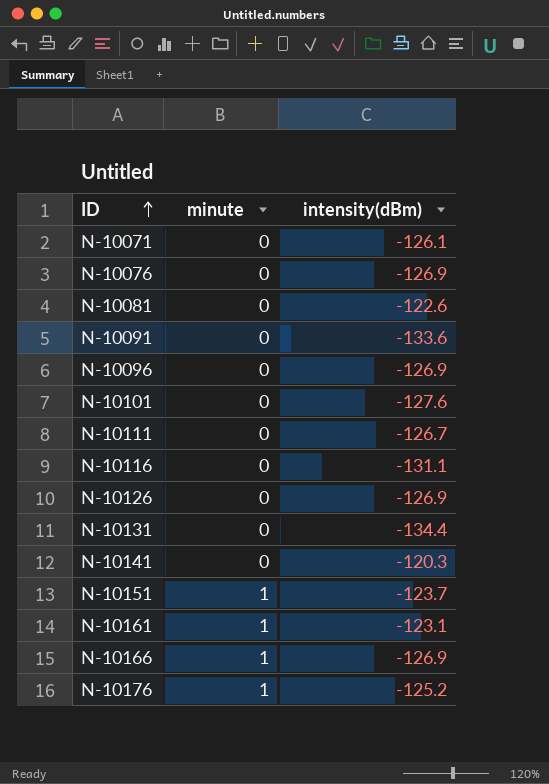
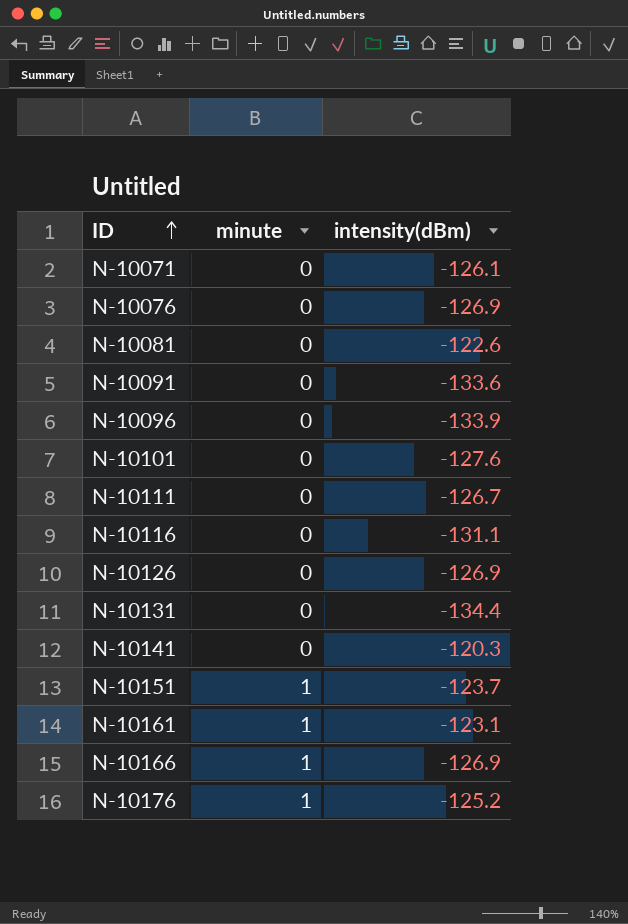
N-10096 | intensity(dBm): -126.9 -> -133.9

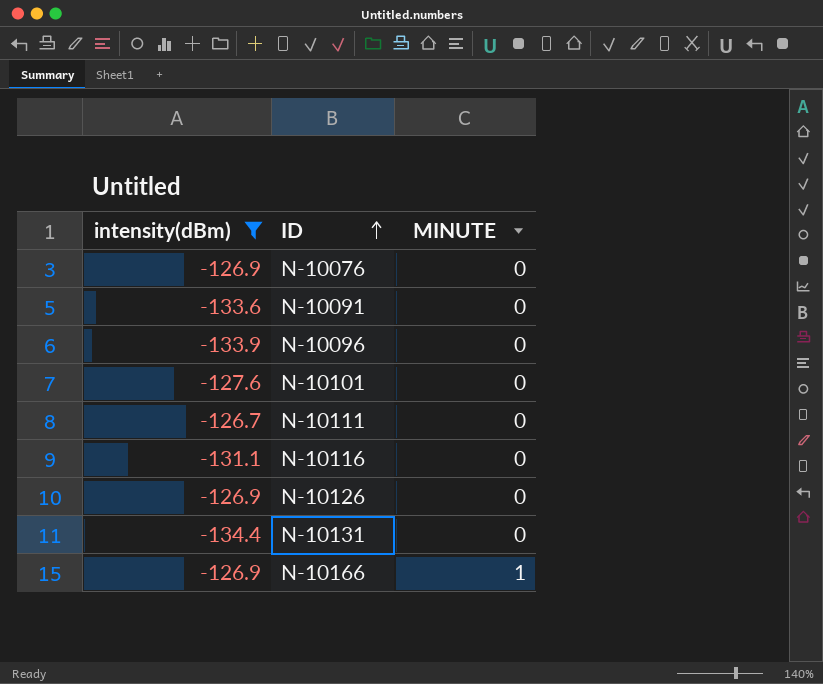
filter: none -> intensity(dBm) <= -126.7
column intensity(dBm) | position: 3 -> 1
column name: minute -> MINUTE

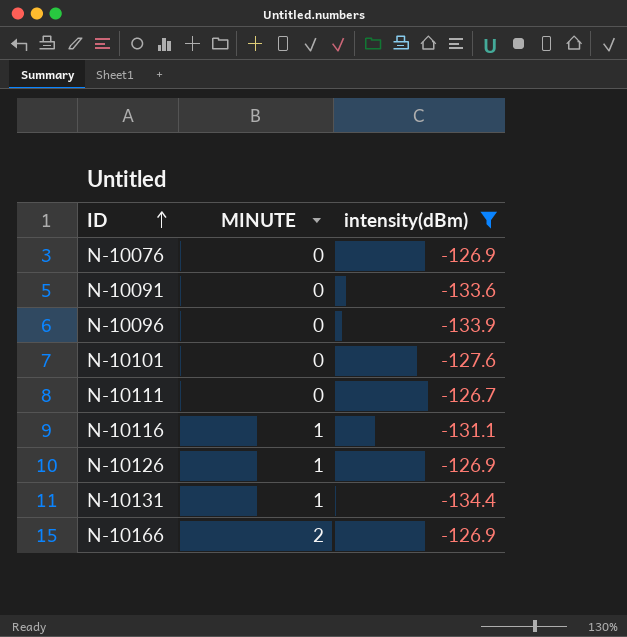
column intensity(dBm) | position: 1 -> 3
N-10116 | MINUTE: 0 -> 1
N-10126 | MINUTE: 0 -> 1
N-10131 | MINUTE: 0 -> 1
N-10166 | MINUTE: 1 -> 2

